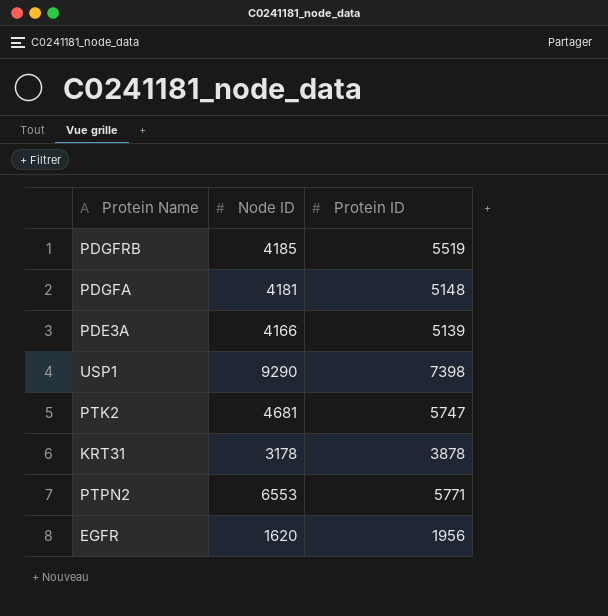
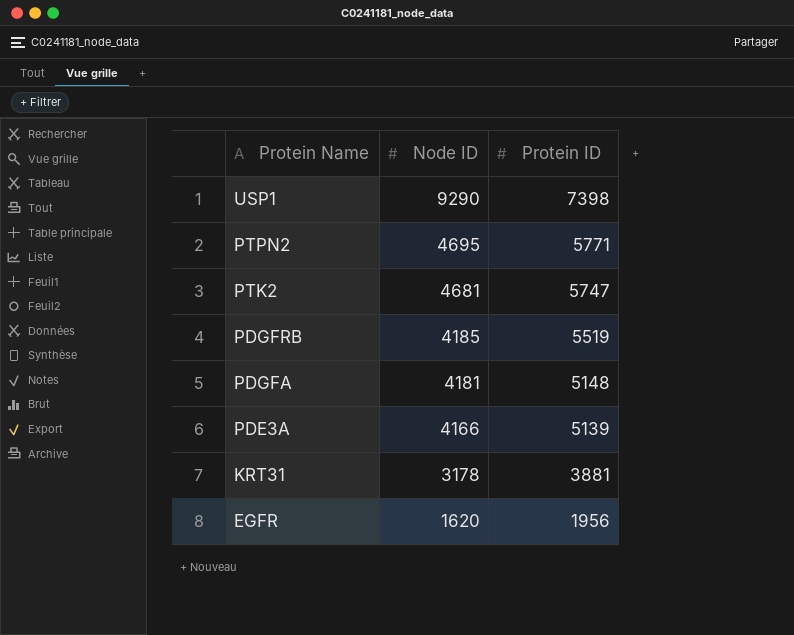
row order: none -> Protein Name descending
PTPN2 | Node ID: 6553 -> 4695
KRT31 | Protein ID: 3878 -> 3881

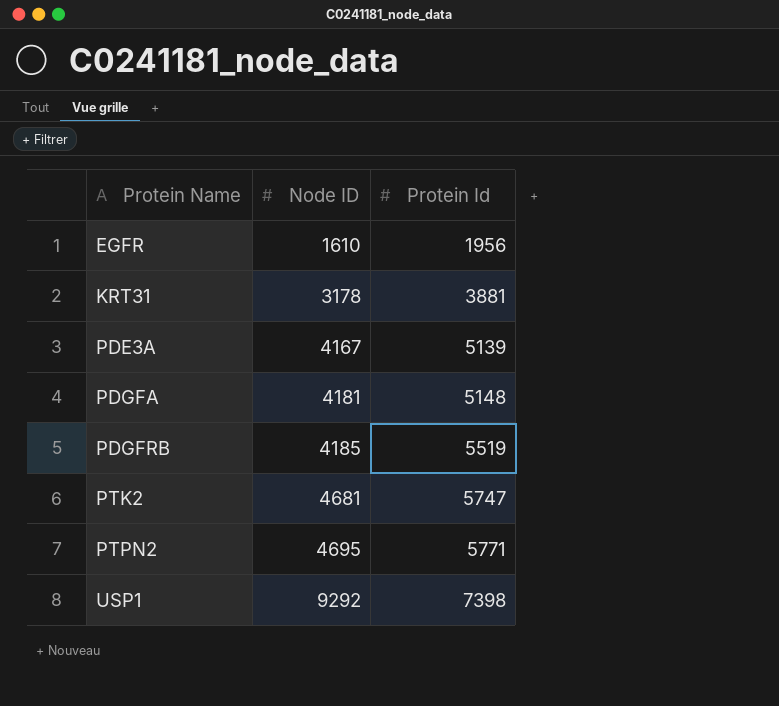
row order: Protein Name descending -> Protein Name ascending
column name: Protein ID -> Protein Id
EGFR | Node ID: 1620 -> 1610
PDE3A | Node ID: 4166 -> 4167
USP1 | Node ID: 9290 -> 9292

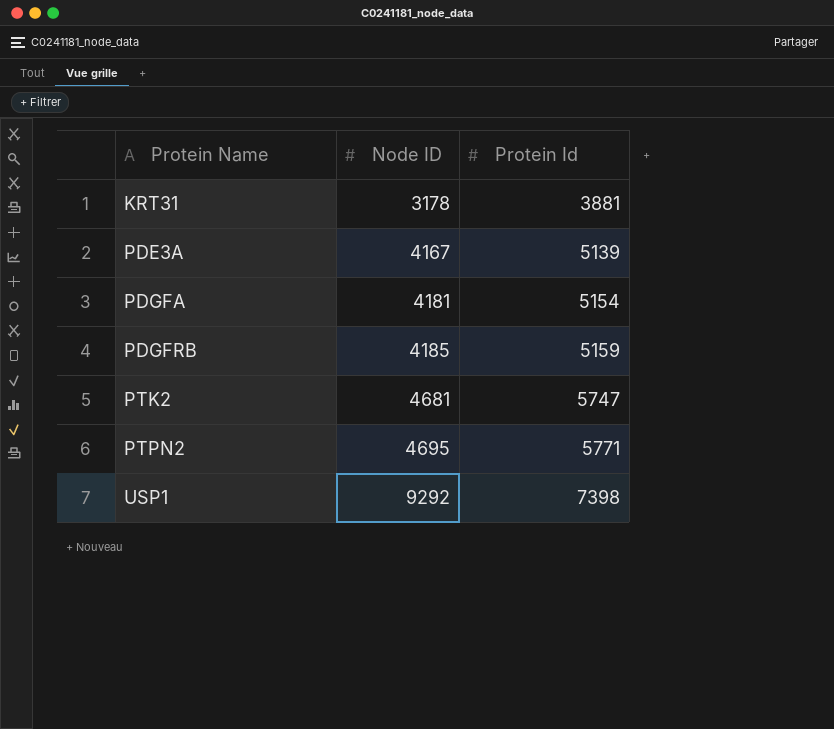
row EGFR: 1610 | 1956 -> none
PDGFA | Protein Id: 5148 -> 5154
PDGFRB | Protein Id: 5519 -> 5159

